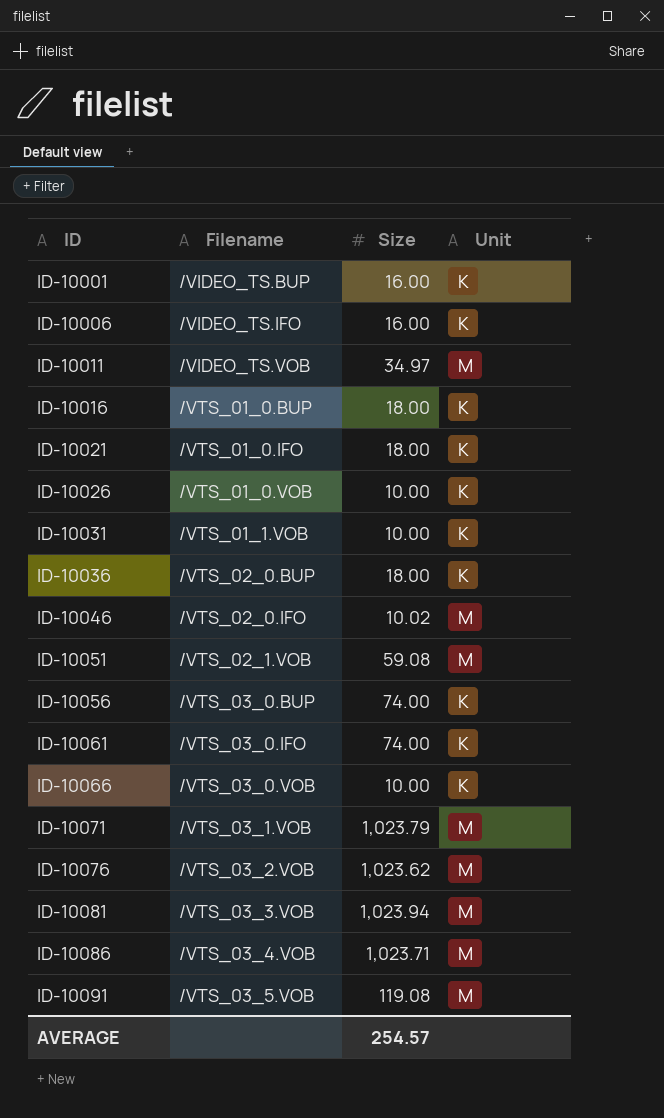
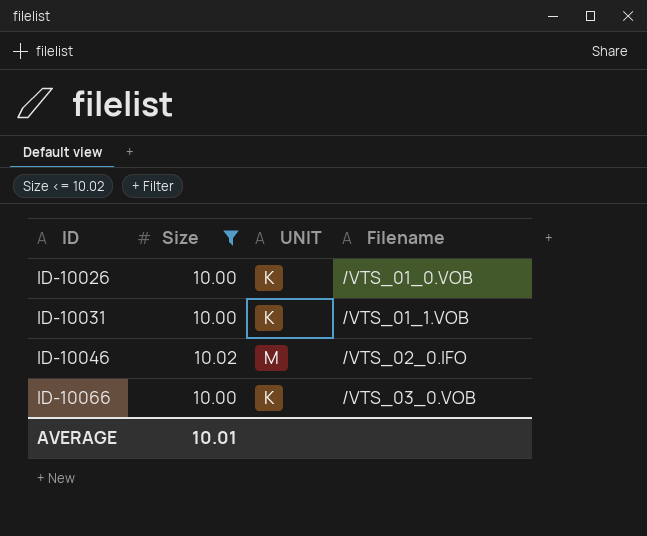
filter: none -> Size <= 10.02
column name: Unit -> UNIT
column Filename | position: 2 -> 4
AVERAGE | Size: 254.57 -> 10.01

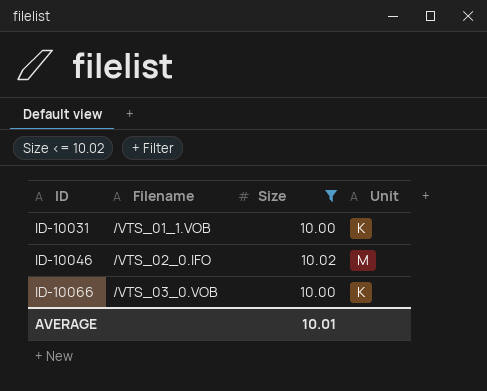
column Filename | position: 4 -> 2
column name: UNIT -> Unit
row ID-10026: 10.00 | K | /VTS_01_0.VOB -> none

